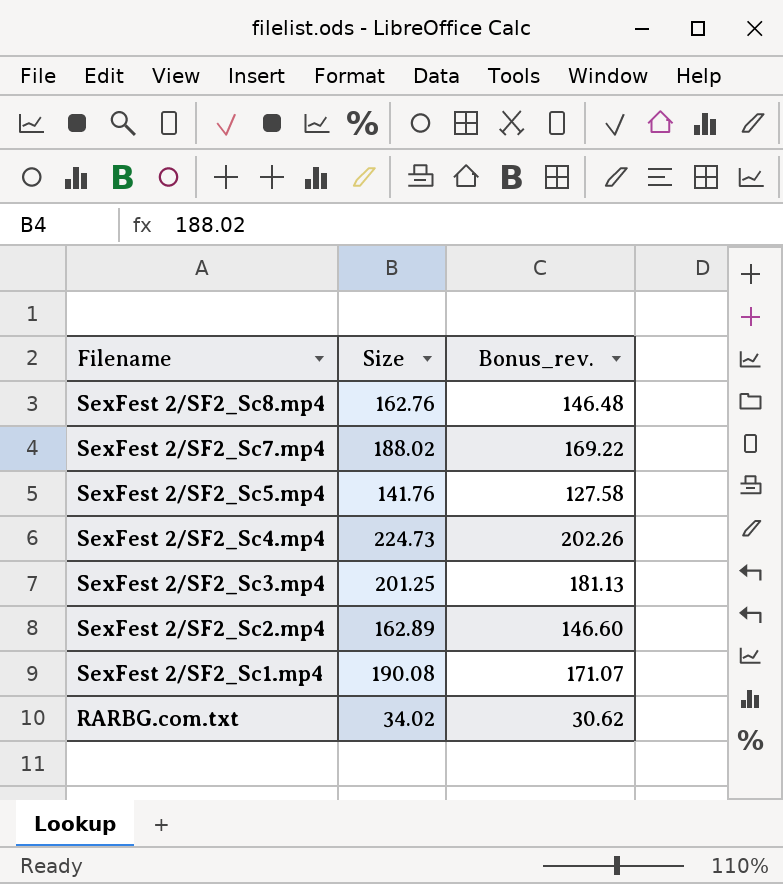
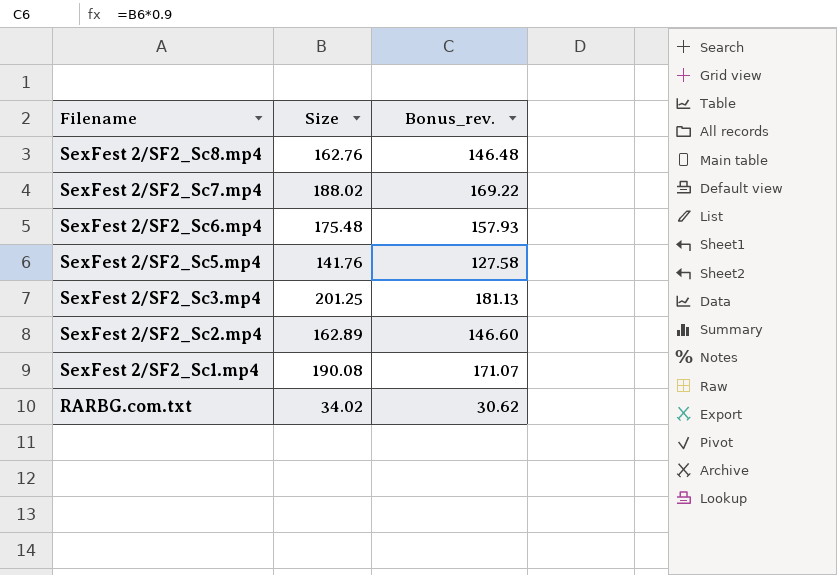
row SexFest 2/SF2_Sc4.mp4: 224.73 | 202.26 -> none
row SexFest 2/SF2_Sc6.mp4: none -> 175.48 | 157.93

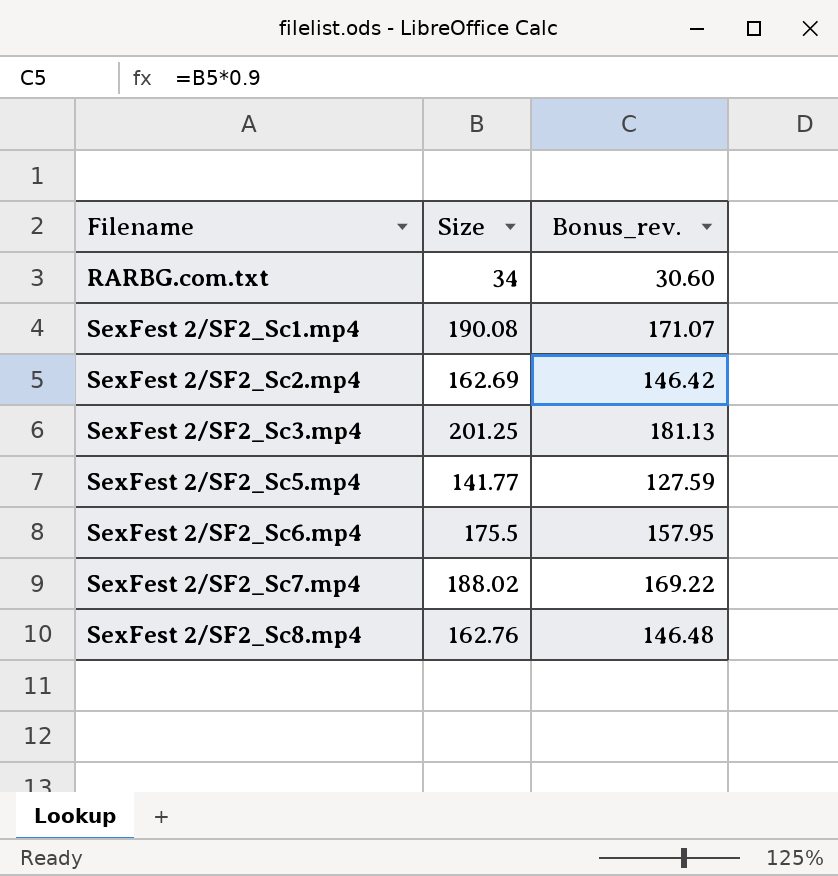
row order: Filename descending -> Filename ascending
RARBG.com.txt | Size: 34.02 -> 34
RARBG.com.txt | Bonus_rev.: 30.62 -> 30.60
SexFest 2/SF2_Sc2.mp4 | Size: 162.89 -> 162.69
SexFest 2/SF2_Sc2.mp4 | Bonus_rev.: 146.60 -> 146.42
SexFest 2/SF2_Sc5.mp4 | Size: 141.76 -> 141.77
SexFest 2/SF2_Sc5.mp4 | Bonus_rev.: 127.58 -> 127.59
SexFest 2/SF2_Sc6.mp4 | Size: 175.48 -> 175.5
SexFest 2/SF2_Sc6.mp4 | Bonus_rev.: 157.93 -> 157.95

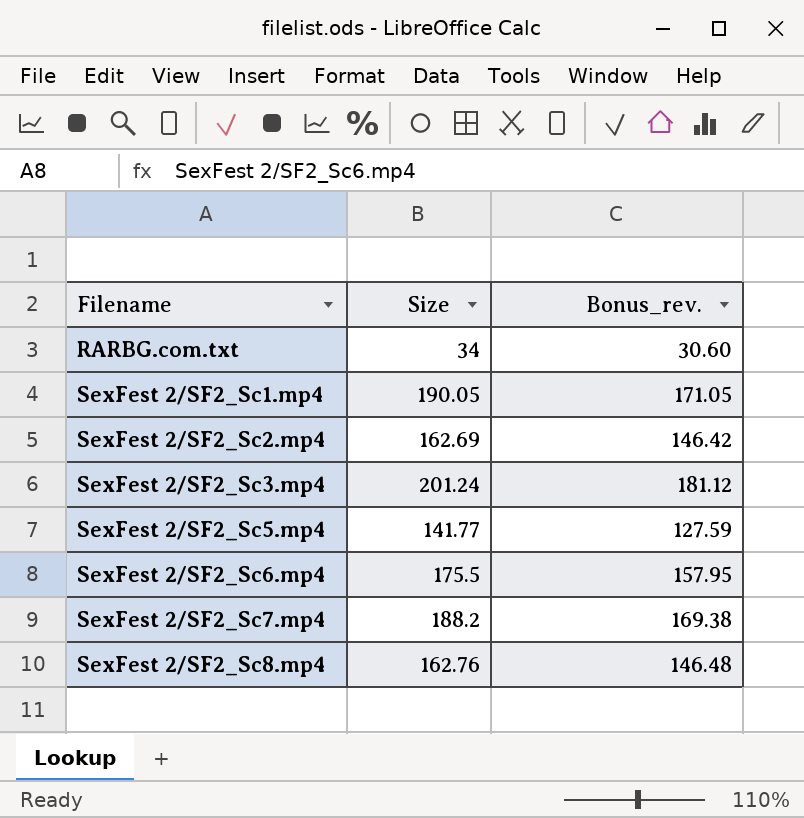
SexFest 2/SF2_Sc1.mp4 | Size: 190.08 -> 190.05
SexFest 2/SF2_Sc1.mp4 | Bonus_rev.: 171.07 -> 171.05
SexFest 2/SF2_Sc3.mp4 | Size: 201.25 -> 201.24
SexFest 2/SF2_Sc3.mp4 | Bonus_rev.: 181.13 -> 181.12
SexFest 2/SF2_Sc7.mp4 | Size: 188.02 -> 188.2
SexFest 2/SF2_Sc7.mp4 | Bonus_rev.: 169.22 -> 169.38

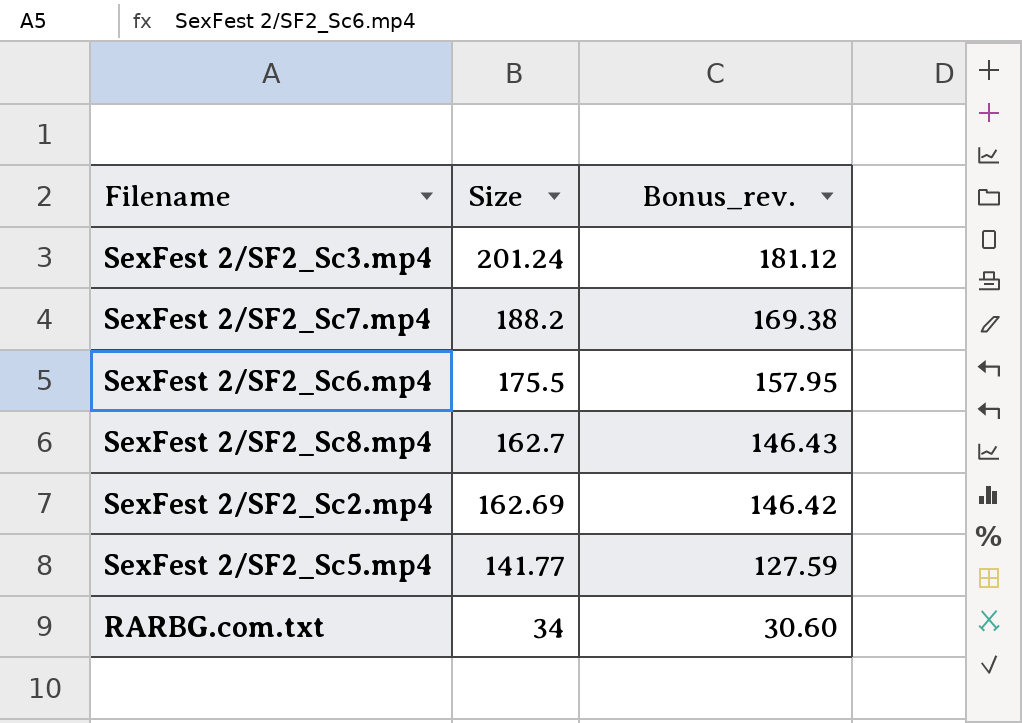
row order: Filename ascending -> Size descending
row SexFest 2/SF2_Sc1.mp4: 190.05 | 171.05 -> none
SexFest 2/SF2_Sc8.mp4 | Size: 162.76 -> 162.7
SexFest 2/SF2_Sc8.mp4 | Bonus_rev.: 146.48 -> 146.43

